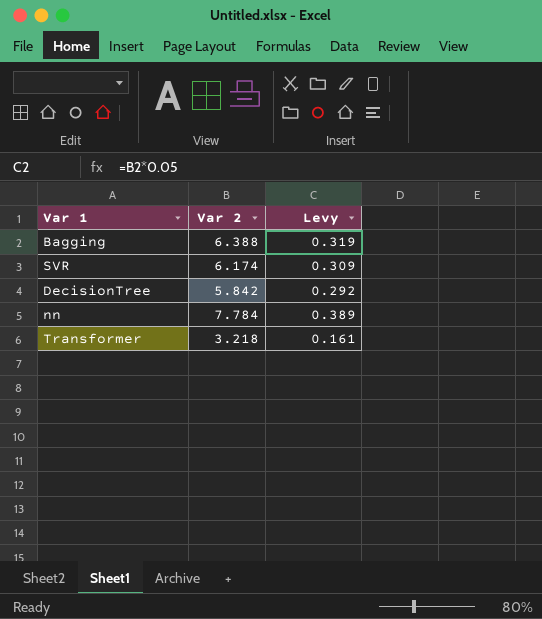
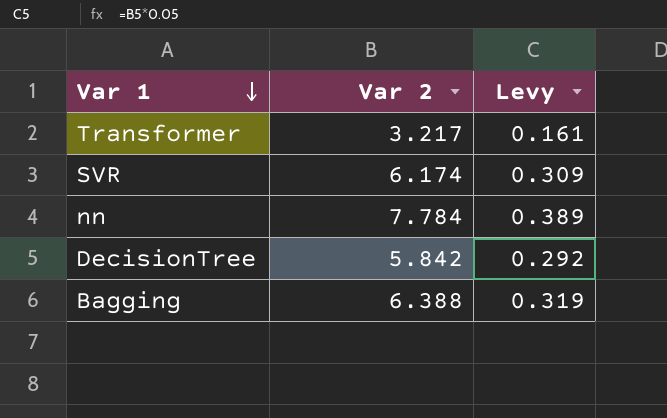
row order: none -> Var 1 descending
Transformer | Var 2: 3.218 -> 3.217

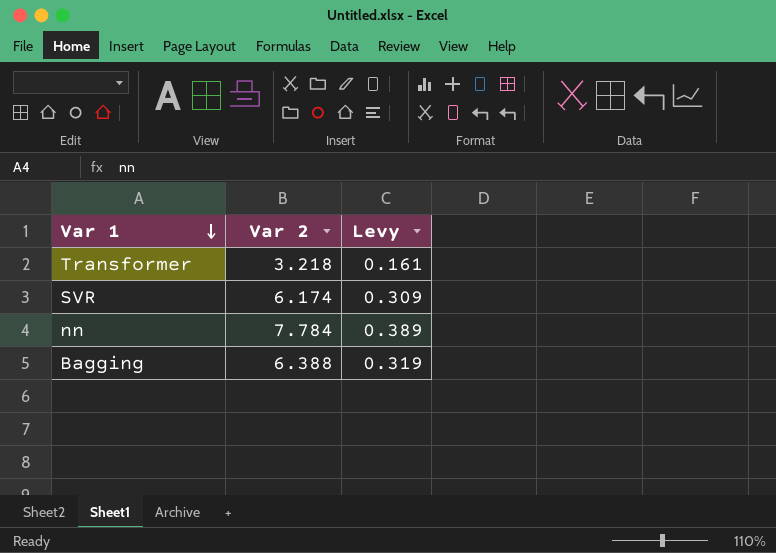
row DecisionTree: 5.842 | 0.292 -> none
Transformer | Var 2: 3.217 -> 3.218

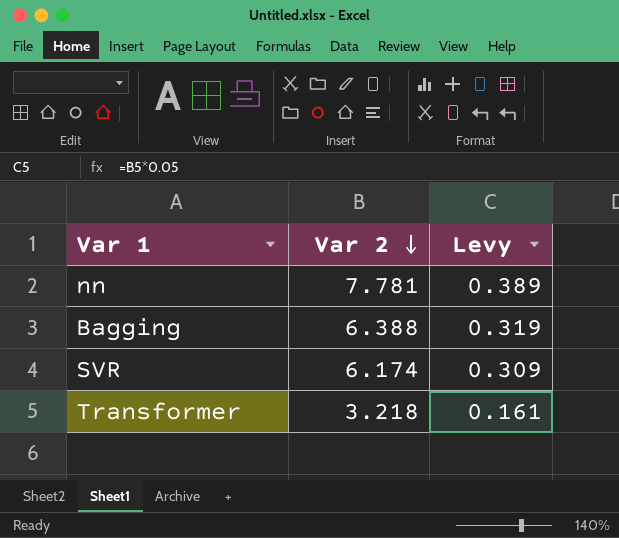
row order: Var 1 descending -> Var 2 descending
nn | Var 2: 7.784 -> 7.781

